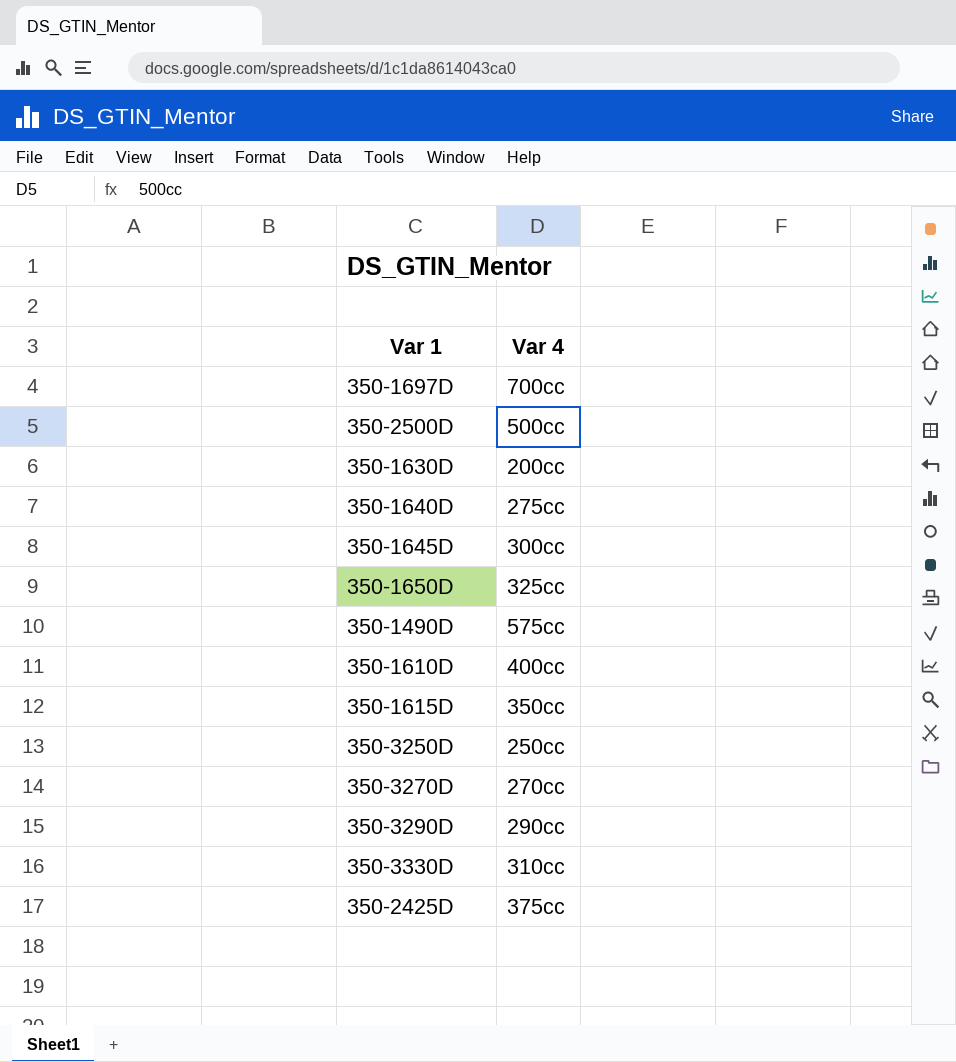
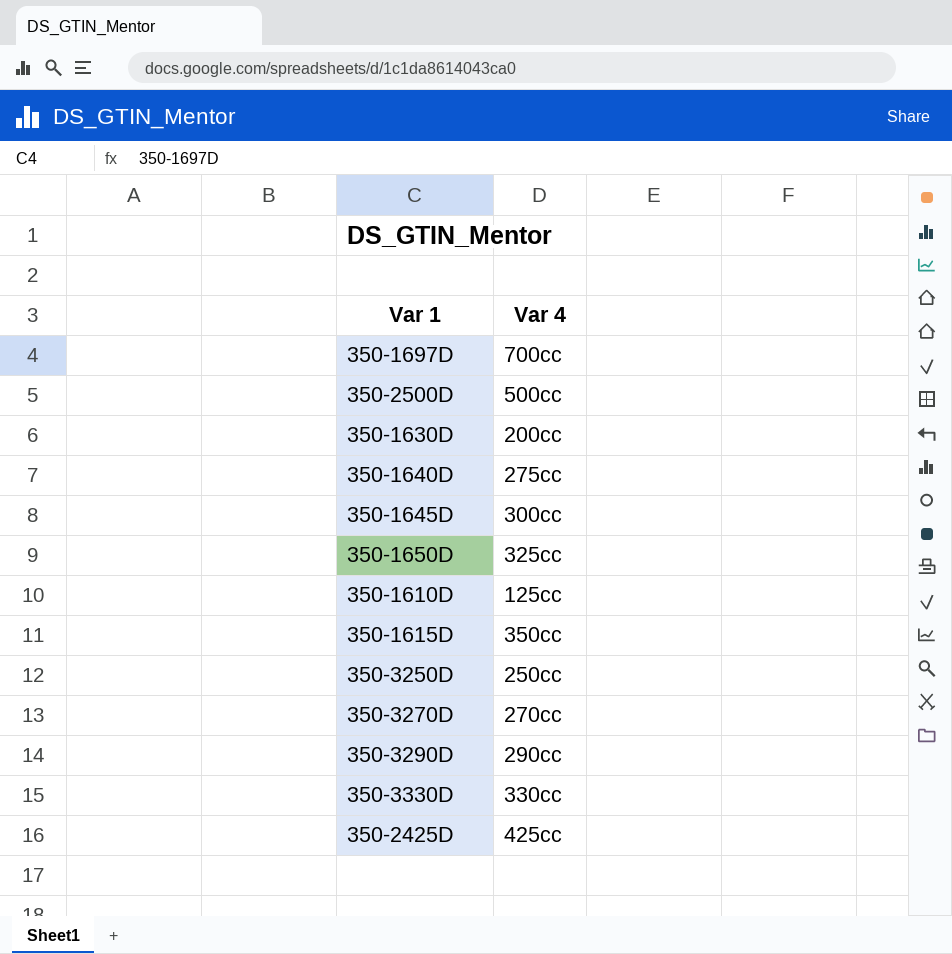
row 350-1490D: 575cc -> none
350-1610D | Var 4: 400cc -> 125cc
350-3330D | Var 4: 310cc -> 330cc
350-2425D | Var 4: 375cc -> 425cc

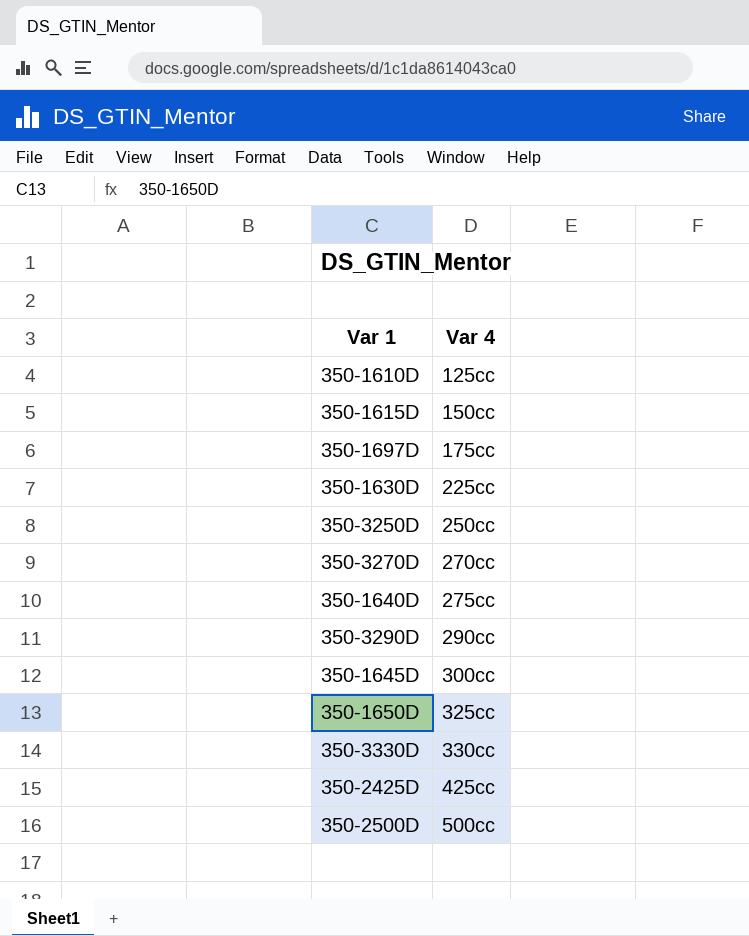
row order: none -> Var 4 ascending
350-1615D | Var 4: 350cc -> 150cc
350-1697D | Var 4: 700cc -> 175cc
350-1630D | Var 4: 200cc -> 225cc

